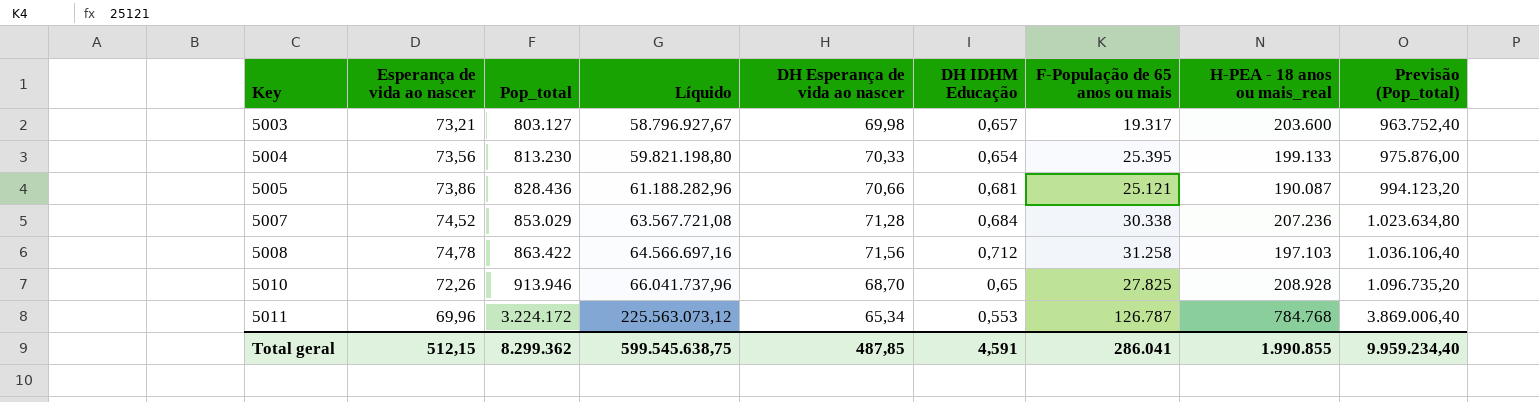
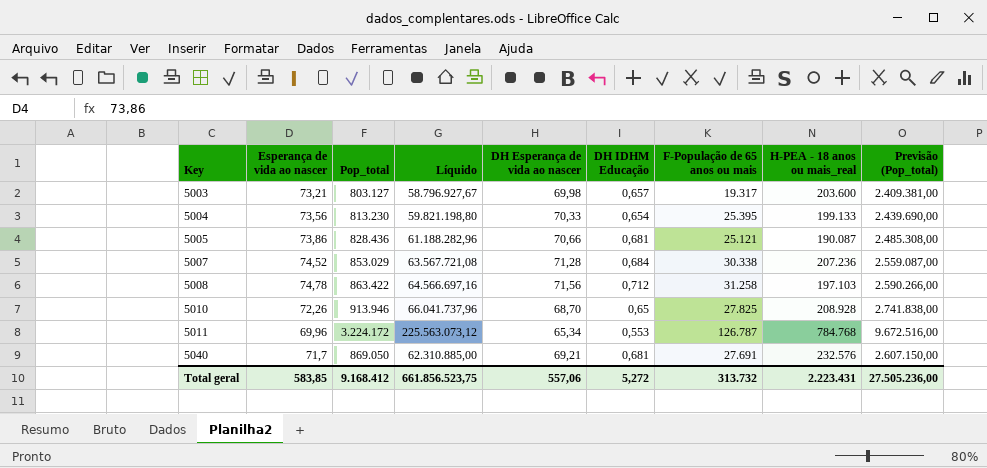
column Previsão (Pop_total) | formula: [Pop_total] * 1,2 -> [Pop_total] * 3
row 5040: none -> 71,7 | 869.050 | 62.310.885,00 | 69,21 | 0,681 | 27.691 | 232.576 | 2.607.150,00
Total geral | Esperança de vida ao nascer: 512,15 -> 583,85
Total geral | Pop_total: 8.299.362 -> 9.168.412
Total geral | Líquido: 599.545.638,75 -> 661.856.523,75
Total geral | DH Esperança de vida ao nascer: 487,85 -> 557,06
Total geral | DH IDHM Educação: 4,591 -> 5,272
Total geral | F-População de 65 anos ou mais: 286.041 -> 313.732
Total geral | H-PEA - 18 anos ou mais_real: 1.990.855 -> 2.223.431
Total geral | Previsão (Pop_total): 9.959.234,40 -> 27.505.236,00

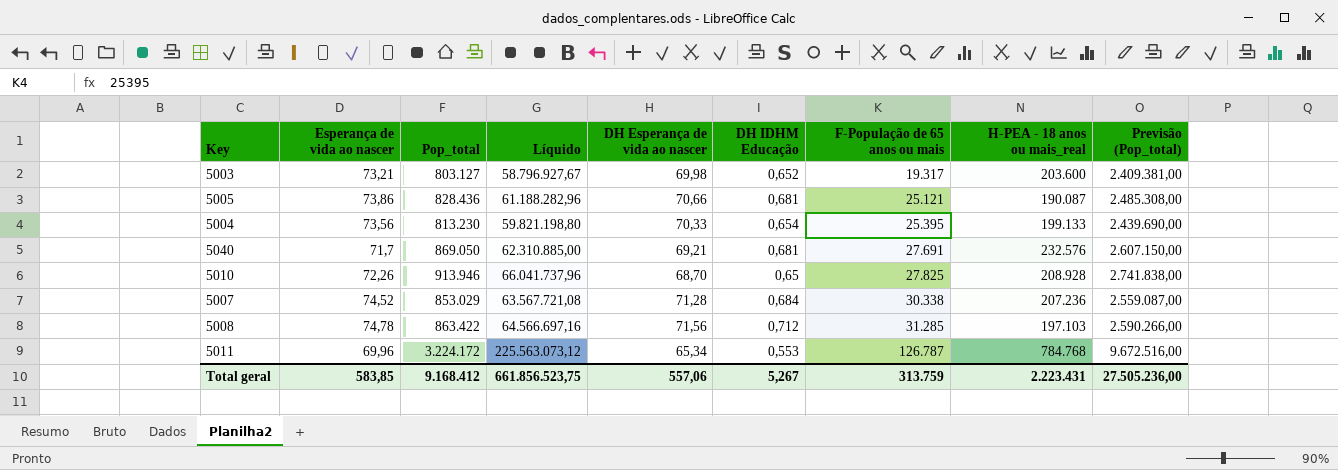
row order: Key ascending -> F-População de 65 anos ou mais ascending
5003 | DH IDHM Educação: 0,657 -> 0,652
5008 | F-População de 65 anos ou mais: 31.258 -> 31.285
Total geral | DH IDHM Educação: 5,272 -> 5,267
Total geral | F-População de 65 anos ou mais: 313.732 -> 313.759

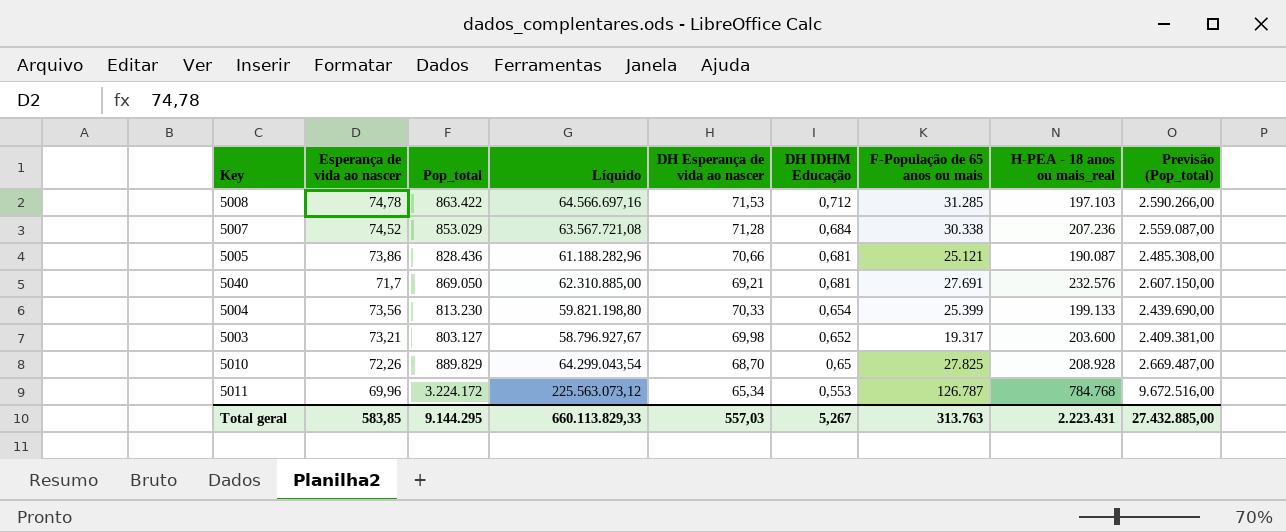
row order: F-População de 65 anos ou mais ascending -> DH IDHM Educação descending
5008 | DH Esperança de vida ao nascer: 71,56 -> 71,53
5004 | F-População de 65 anos ou mais: 25.395 -> 25.399
5010 | Pop_total: 913.946 -> 889.829
5010 | Líquido: 66.041.737,96 -> 64.299.043,54
5010 | Previsão (Pop_total): 2.741.838,00 -> 2.669.487,00
Total geral | Pop_total: 9.168.412 -> 9.144.295
Total geral | Líquido: 661.856.523,75 -> 660.113.829,33
Total geral | DH Esperança de vida ao nascer: 557,06 -> 557,03
Total geral | F-População de 65 anos ou mais: 313.759 -> 313.763
Total geral | Previsão (Pop_total): 27.505.236,00 -> 27.432.885,00

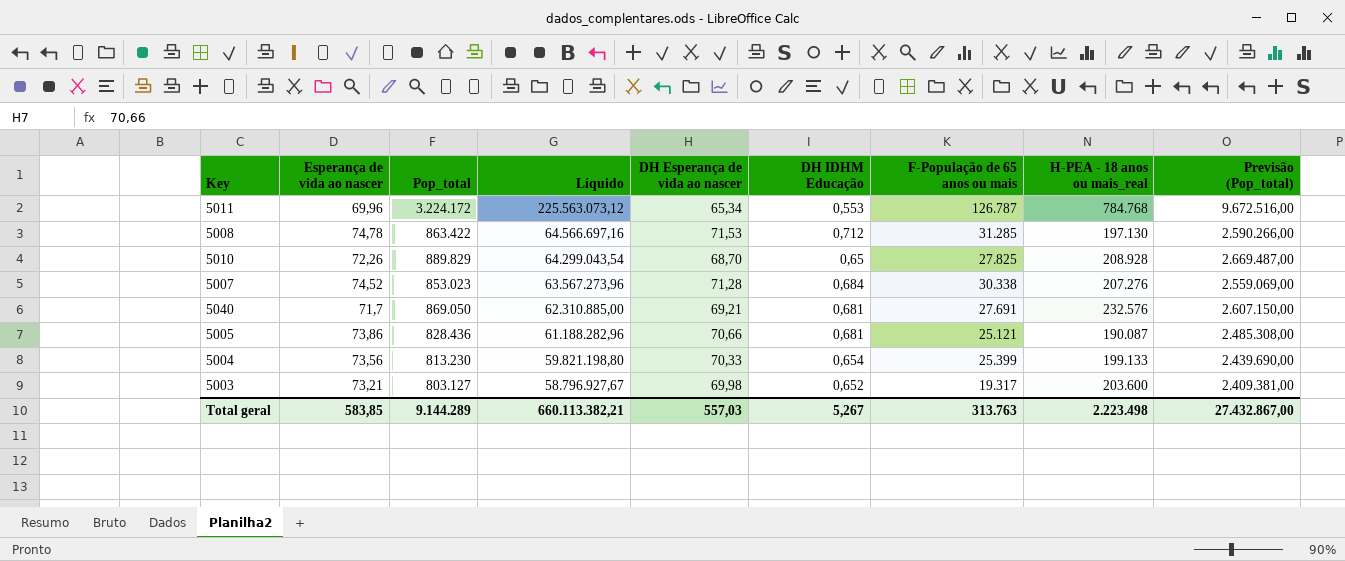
row order: DH IDHM Educação descending -> Líquido descending
5008 | H-PEA - 18 anos ou mais_real: 197.103 -> 197.130
5007 | Pop_total: 853.029 -> 853.023
5007 | Líquido: 63.567.721,08 -> 63.567.273,96
5007 | H-PEA - 18 anos ou mais_real: 207.236 -> 207.276
5007 | Previsão (Pop_total): 2.559.087,00 -> 2.559.069,00
Total geral | Pop_total: 9.144.295 -> 9.144.289
Total geral | Líquido: 660.113.829,33 -> 660.113.382,21
Total geral | H-PEA - 18 anos ou mais_real: 2.223.431 -> 2.223.498
Total geral | Previsão (Pop_total): 27.432.885,00 -> 27.432.867,00

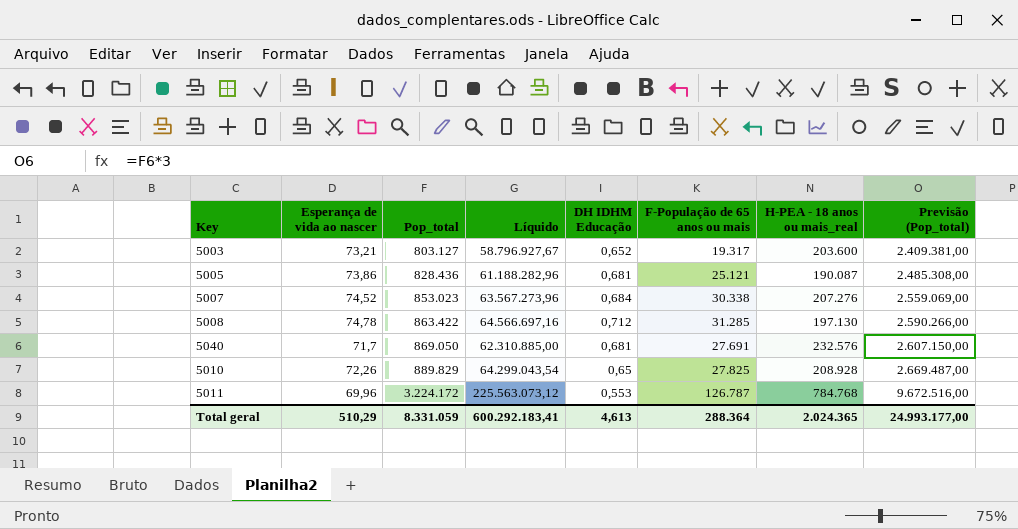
row order: Líquido descending -> Pop_total ascending
column DH Esperança de vida ao nascer | position: 5 -> none
row 5004: 73,56 | 813.230 | 59.821.198,80 | 70,33 | 0,654 | 25.399 | 199.133 | 2.439.690,00 -> none
Total geral | Esperança de vida ao nascer: 583,85 -> 510,29
Total geral | Pop_total: 9.144.289 -> 8.331.059
Total geral | Líquido: 660.113.382,21 -> 600.292.183,41
Total geral | DH IDHM Educação: 5,267 -> 4,613
Total geral | F-População de 65 anos ou mais: 313.763 -> 288.364
Total geral | H-PEA - 18 anos ou mais_real: 2.223.498 -> 2.024.365
Total geral | Previsão (Pop_total): 27.432.867,00 -> 24.993.177,00

